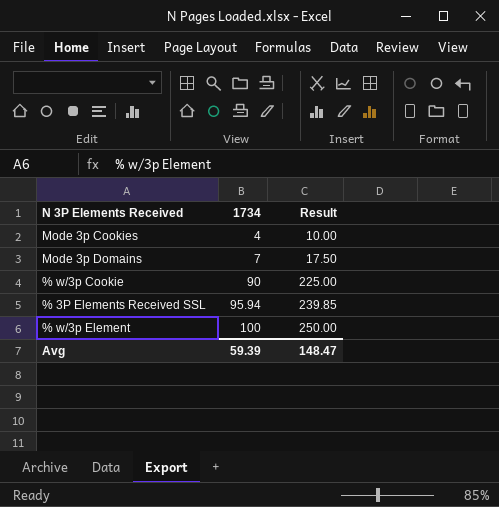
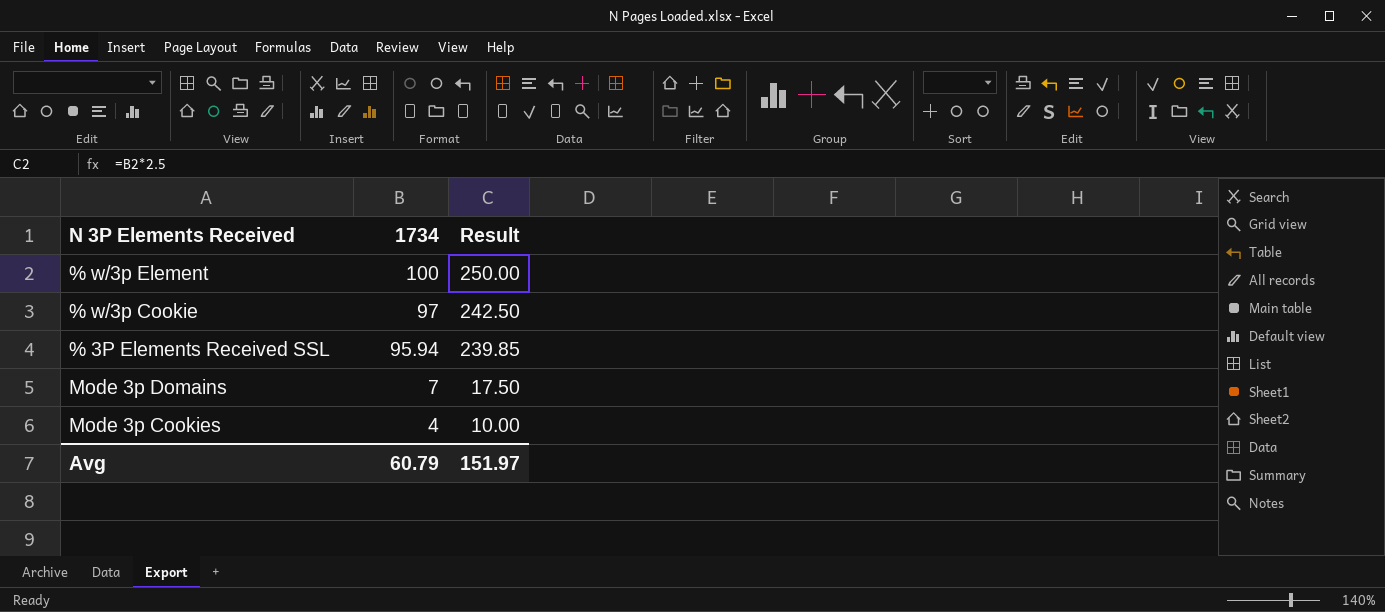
row order: 1734 ascending -> 1734 descending
% w/3p Cookie | 1734: 90 -> 97
% w/3p Cookie | Result: 225.00 -> 242.50
Avg | 1734: 59.39 -> 60.79
Avg | Result: 148.47 -> 151.97

